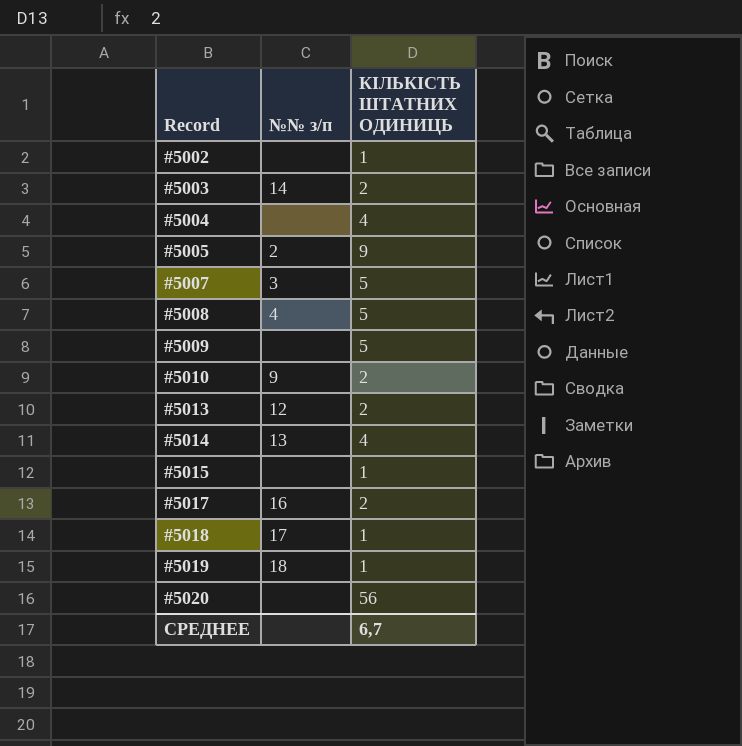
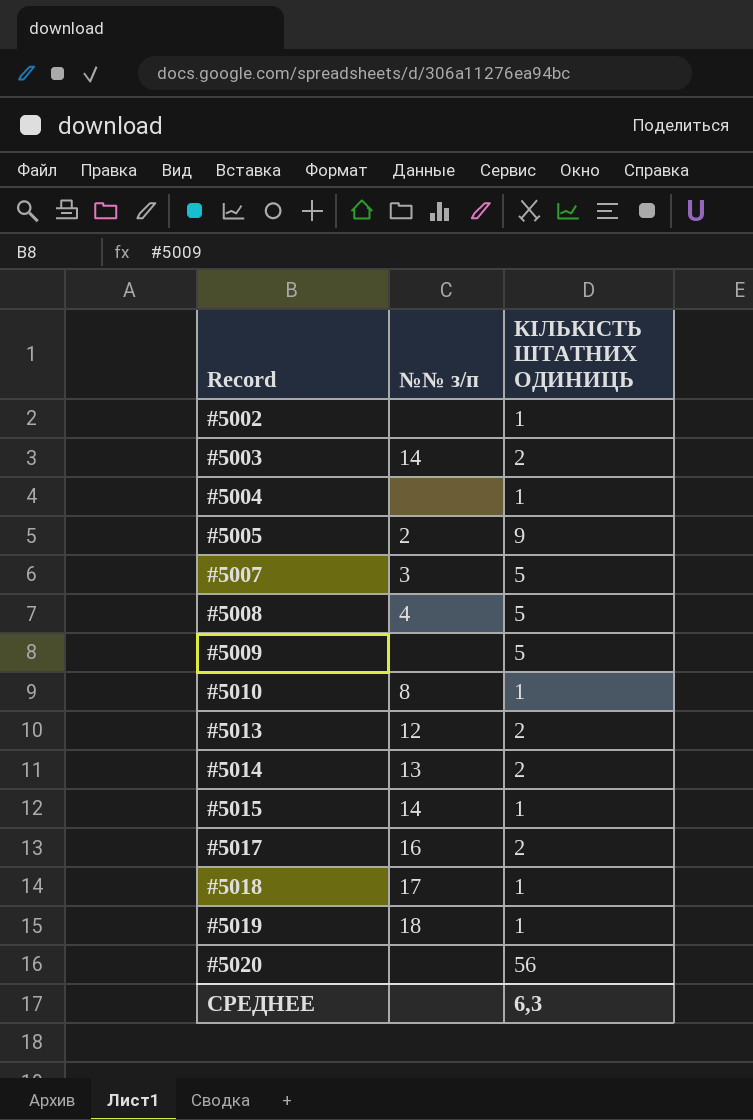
#5004 | КІЛЬКІСТЬ ШТАТНИХ ОДИНИЦЬ: 4 -> 1
#5010 | №№ з/п: 9 -> 8
#5010 | КІЛЬКІСТЬ ШТАТНИХ ОДИНИЦЬ: 2 -> 1
#5014 | КІЛЬКІСТЬ ШТАТНИХ ОДИНИЦЬ: 4 -> 2
#5015 | №№ з/п: none -> 14
СРЕДНЕЕ | КІЛЬКІСТЬ ШТАТНИХ ОДИНИЦЬ: 6,7 -> 6,3

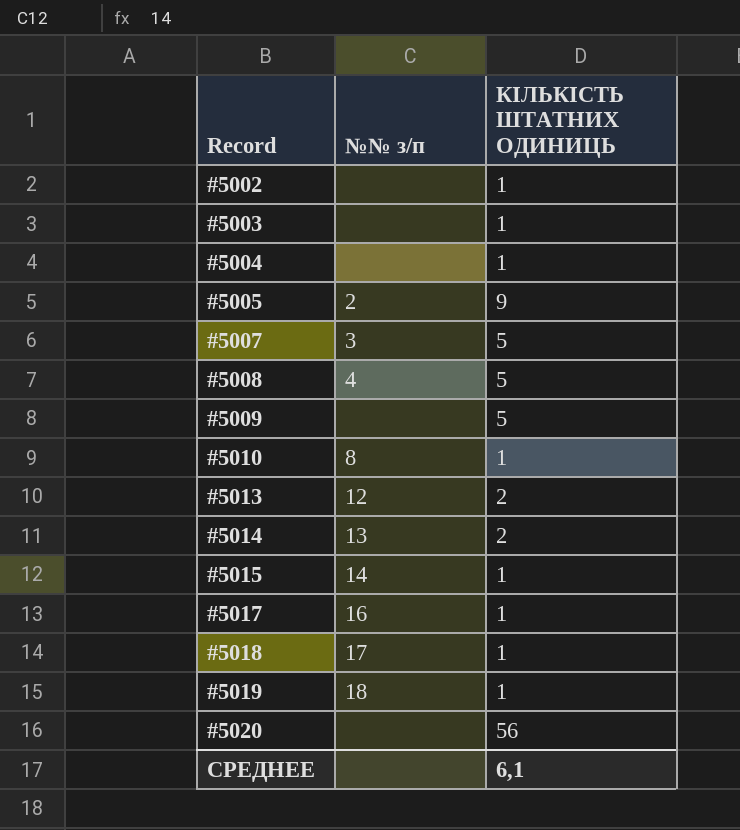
#5003 | №№ з/п: 14 -> none
#5003 | КІЛЬКІСТЬ ШТАТНИХ ОДИНИЦЬ: 2 -> 1
#5017 | КІЛЬКІСТЬ ШТАТНИХ ОДИНИЦЬ: 2 -> 1
СРЕДНЕЕ | КІЛЬКІСТЬ ШТАТНИХ ОДИНИЦЬ: 6,3 -> 6,1

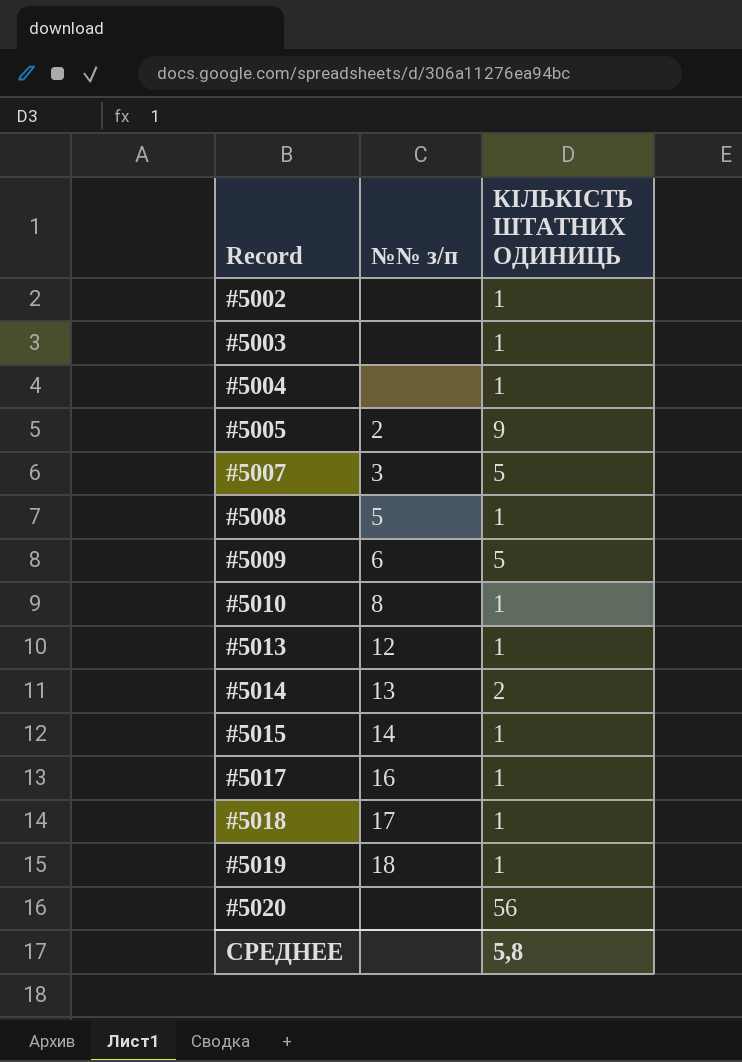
#5008 | №№ з/п: 4 -> 5
#5008 | КІЛЬКІСТЬ ШТАТНИХ ОДИНИЦЬ: 5 -> 1
#5009 | №№ з/п: none -> 6
#5013 | КІЛЬКІСТЬ ШТАТНИХ ОДИНИЦЬ: 2 -> 1
СРЕДНЕЕ | КІЛЬКІСТЬ ШТАТНИХ ОДИНИЦЬ: 6,1 -> 5,8

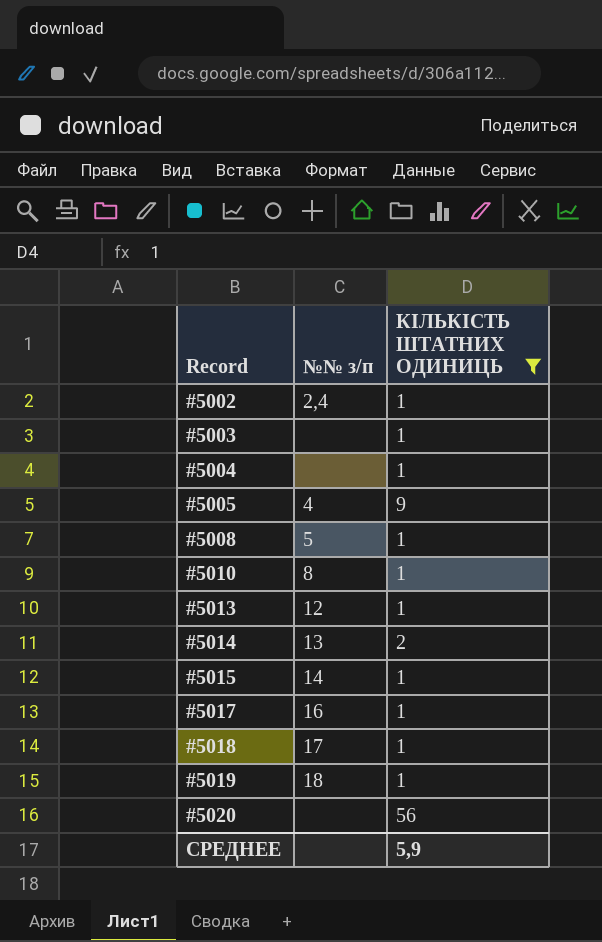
filter: none -> КІЛЬКІСТЬ ШТАТНИХ ОДИНИЦЬ != 5
#5002 | №№ з/п: none -> 2,4
#5005 | №№ з/п: 2 -> 4
СРЕДНЕЕ | КІЛЬКІСТЬ ШТАТНИХ ОДИНИЦЬ: 5,8 -> 5,9

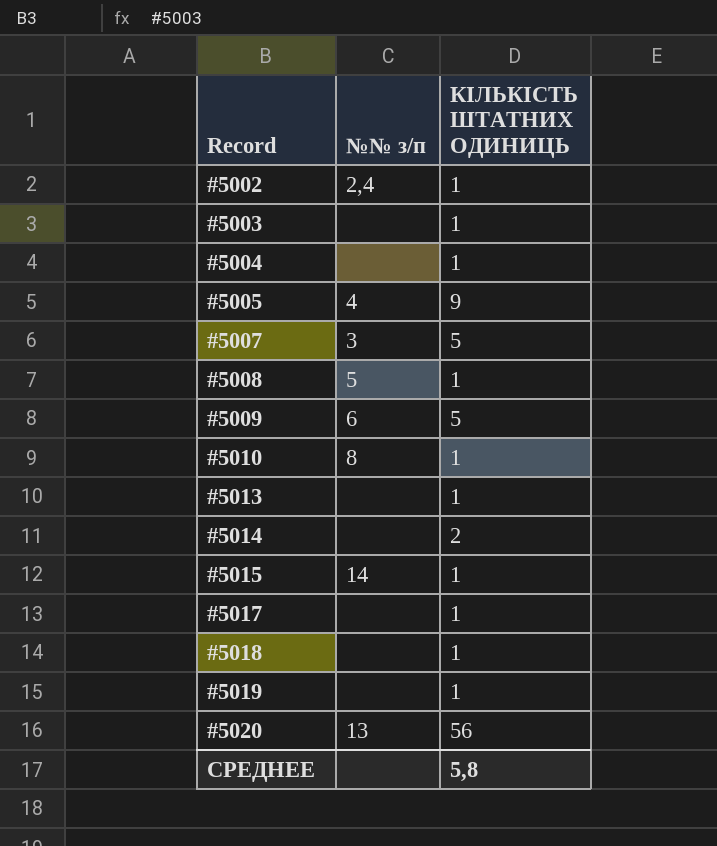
filter: КІЛЬКІСТЬ ШТАТНИХ ОДИНИЦЬ != 5 -> none
#5013 | №№ з/п: 12 -> none
#5014 | №№ з/п: 13 -> none
#5017 | №№ з/п: 16 -> none
#5018 | №№ з/п: 17 -> none
#5019 | №№ з/п: 18 -> none
#5020 | №№ з/п: none -> 13
СРЕДНЕЕ | КІЛЬКІСТЬ ШТАТНИХ ОДИНИЦЬ: 5,9 -> 5,8

